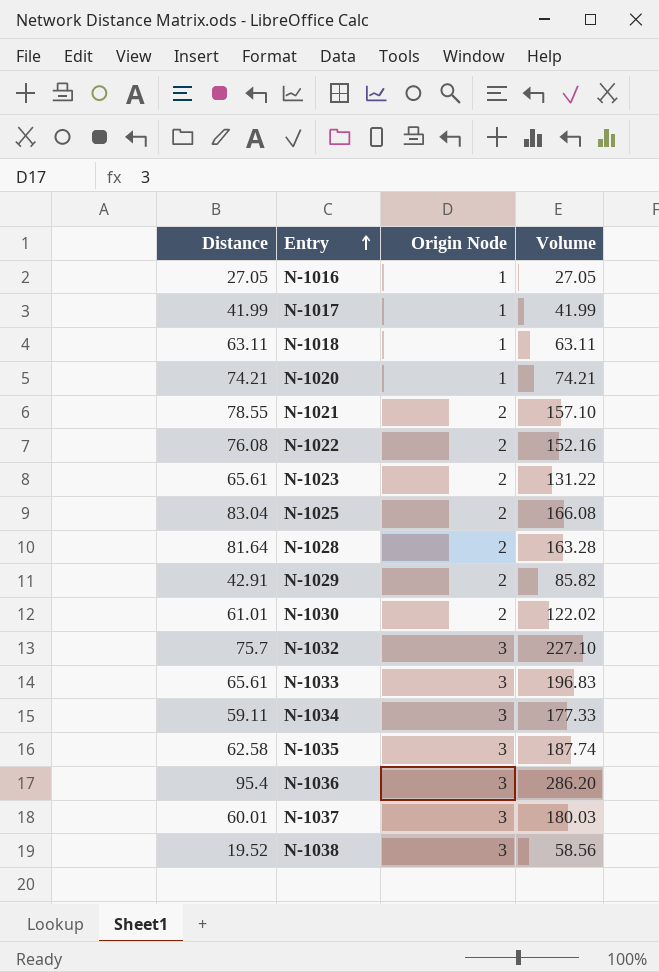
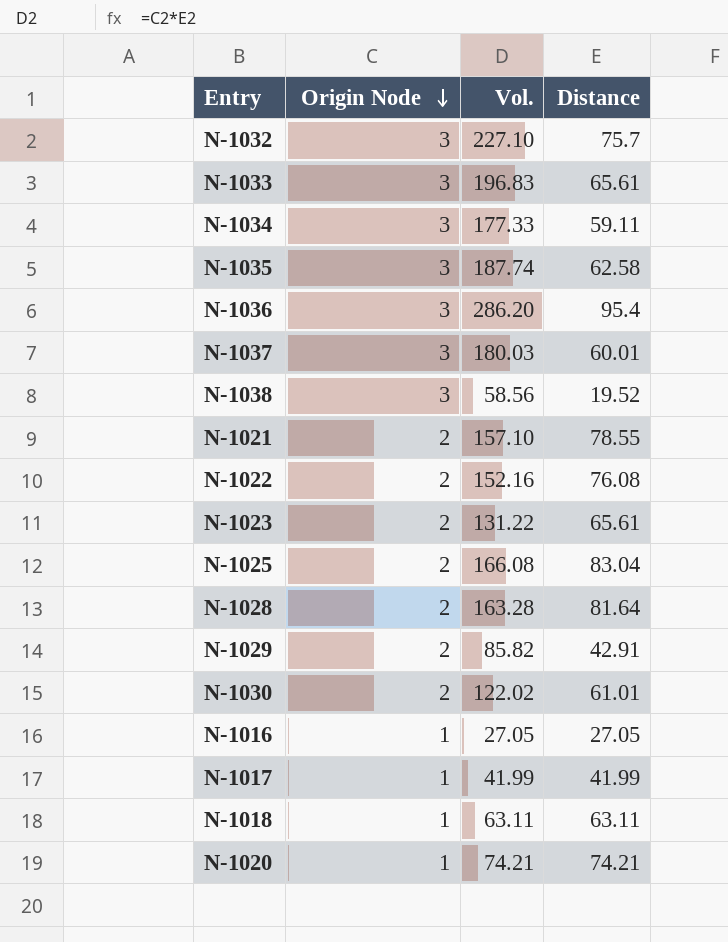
row order: Entry ascending -> Origin Node descending
column name: Volume -> Vol.
column Distance | position: 1 -> 4

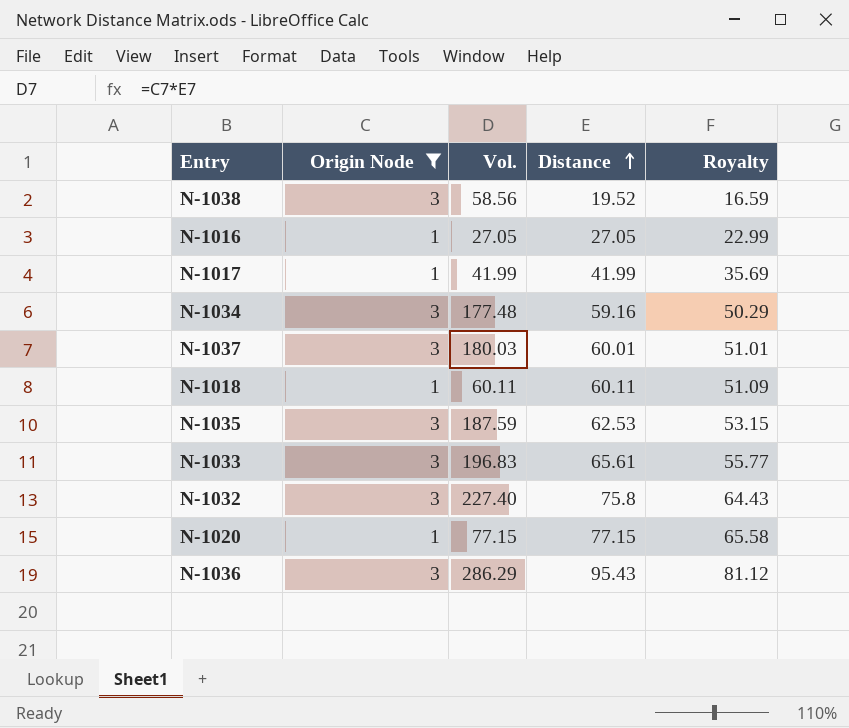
filter: none -> Origin Node != 2
row order: Origin Node descending -> Distance ascending
column Royalty | formula: none -> [Distance] * 0.85
N-1034 | Vol.: 177.33 -> 177.48
N-1034 | Distance: 59.11 -> 59.16
N-1018 | Vol.: 63.11 -> 60.11
N-1018 | Distance: 63.11 -> 60.11
N-1035 | Vol.: 187.74 -> 187.59
N-1035 | Distance: 62.58 -> 62.53
N-1032 | Vol.: 227.10 -> 227.40
N-1032 | Distance: 75.7 -> 75.8
N-1020 | Vol.: 74.21 -> 77.15
N-1020 | Distance: 74.21 -> 77.15
N-1036 | Vol.: 286.20 -> 286.29
N-1036 | Distance: 95.4 -> 95.43

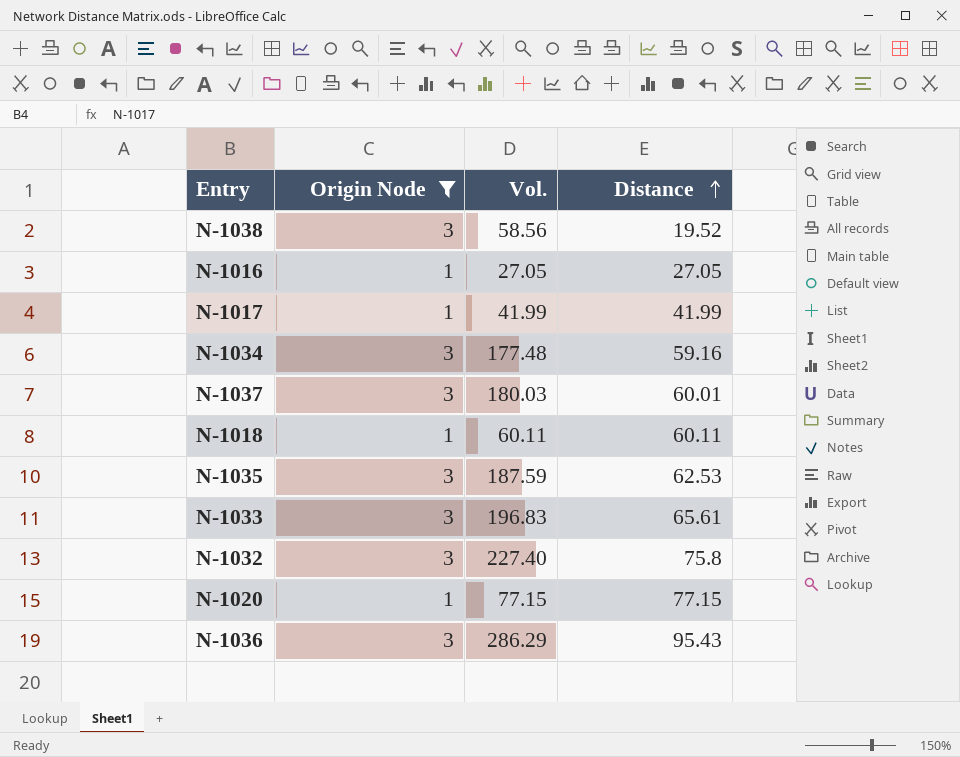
column Royalty | formula: [Distance] * 0.85 -> none

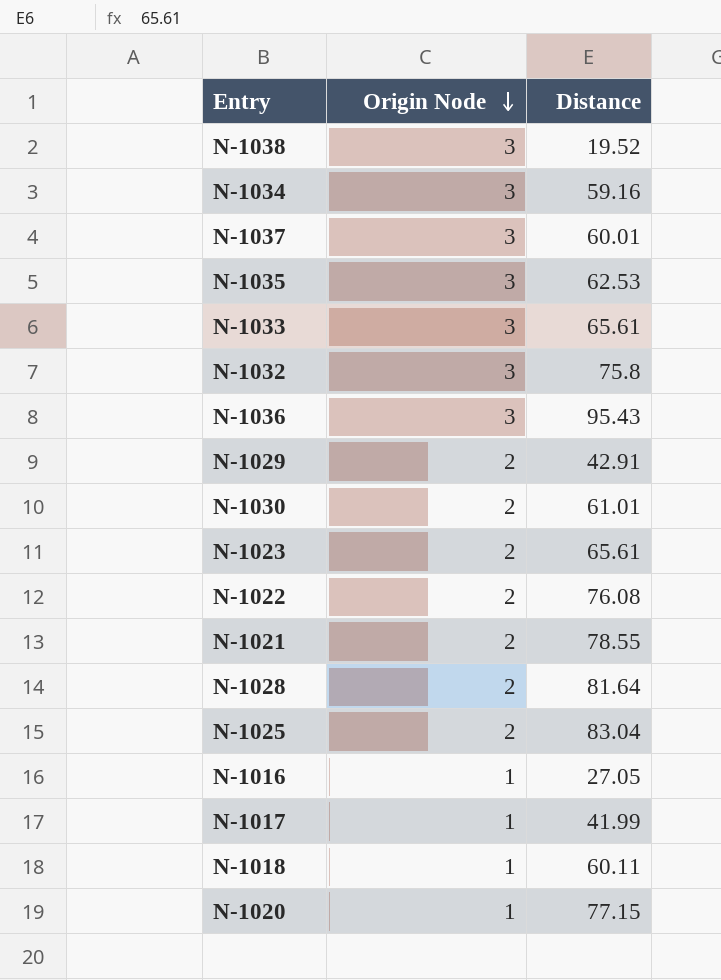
filter: Origin Node != 2 -> none
row order: Distance ascending -> Origin Node descending
column Vol. | formula: [Origin Node] * [Distance] -> none

